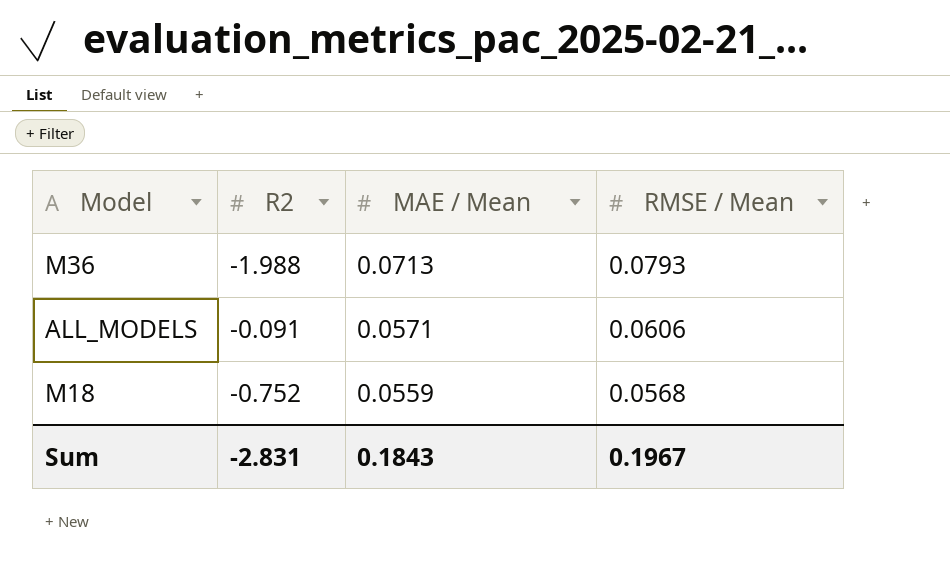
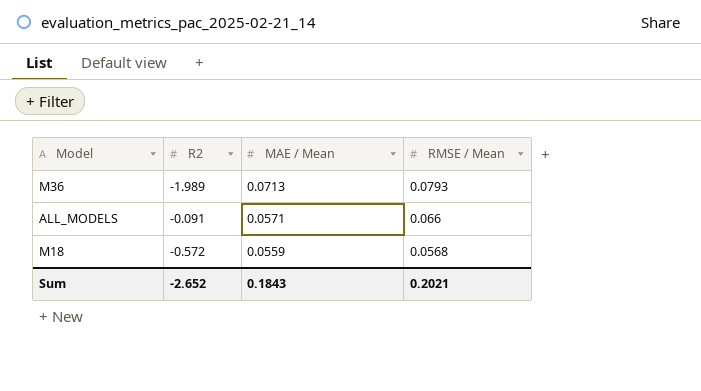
M36 | R2: -1.988 -> -1.989
ALL_MODELS | RMSE / Mean: 0.0606 -> 0.066
M18 | R2: -0.752 -> -0.572
Sum | R2: -2.831 -> -2.652
Sum | RMSE / Mean: 0.1967 -> 0.2021

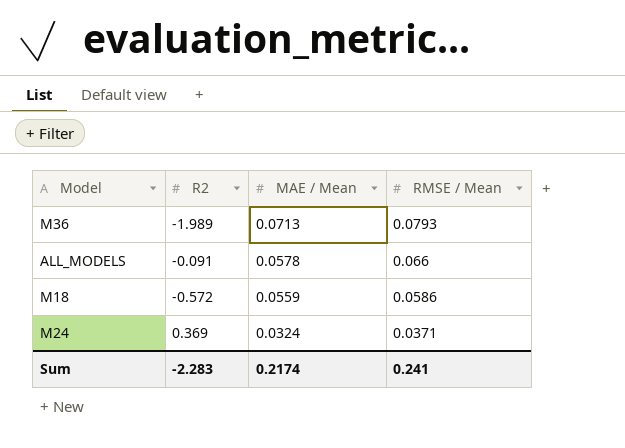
ALL_MODELS | MAE / Mean: 0.0571 -> 0.0578
M18 | RMSE / Mean: 0.0568 -> 0.0586
row M24: none -> 0.369 | 0.0324 | 0.0371
Sum | R2: -2.652 -> -2.283
Sum | MAE / Mean: 0.1843 -> 0.2174
Sum | RMSE / Mean: 0.2021 -> 0.241

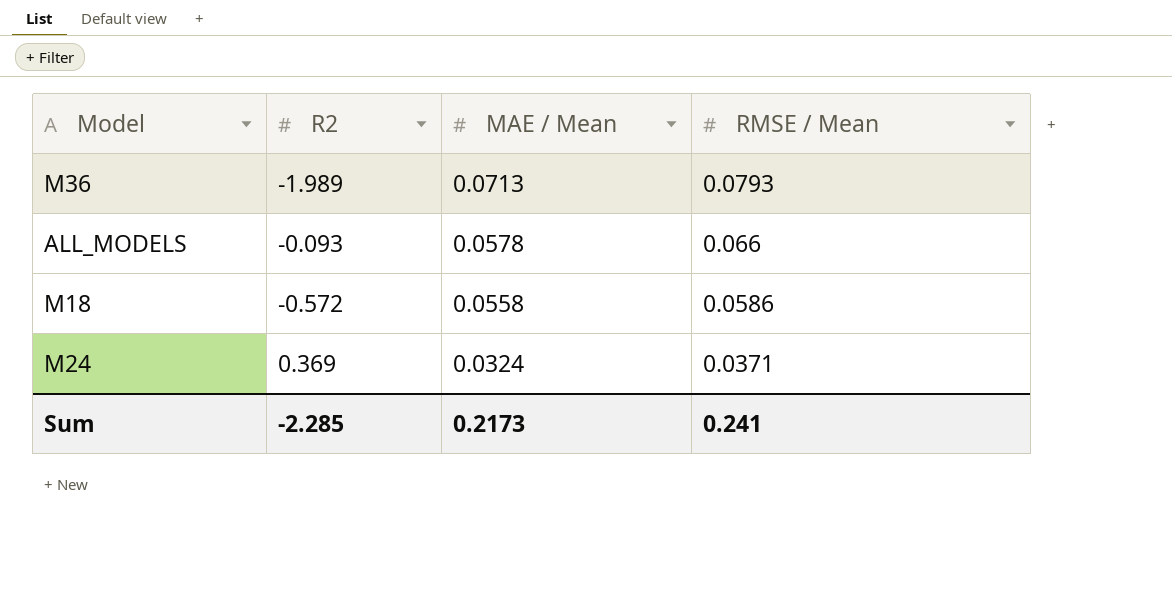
ALL_MODELS | R2: -0.091 -> -0.093
M18 | MAE / Mean: 0.0559 -> 0.0558
Sum | R2: -2.283 -> -2.285
Sum | MAE / Mean: 0.2174 -> 0.2173

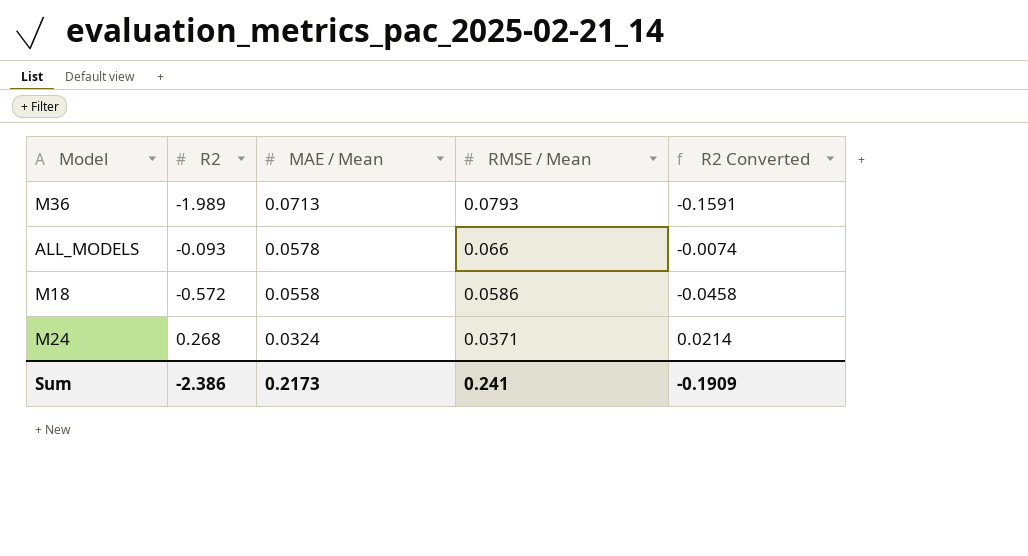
column R2 Converted | formula: none -> [R2] * 0.08
M24 | R2: 0.369 -> 0.268
Sum | R2: -2.285 -> -2.386

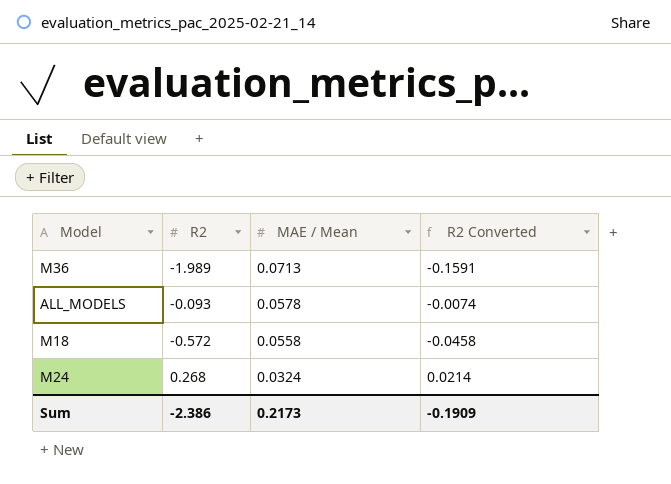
column RMSE / Mean | position: 4 -> none

